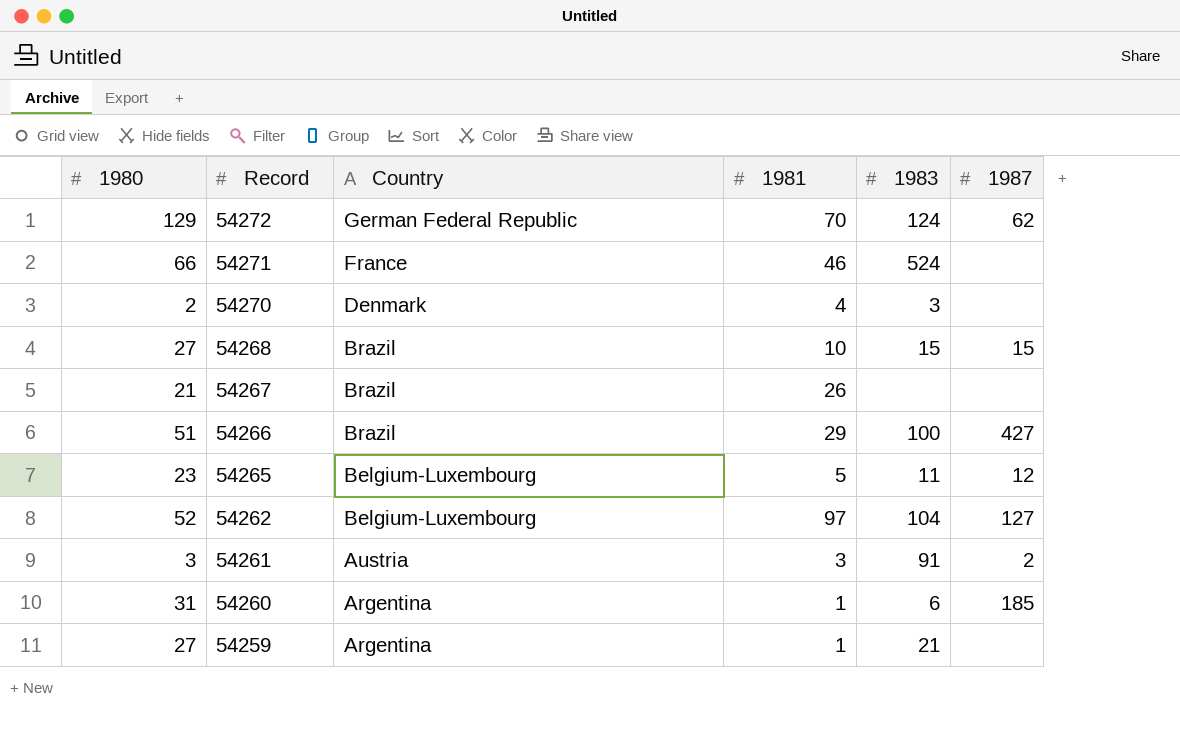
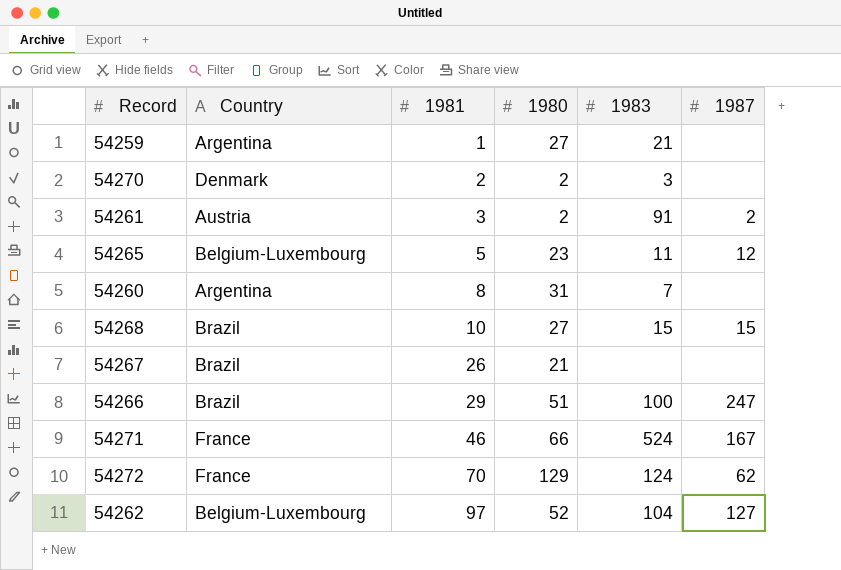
row order: Record descending -> 1981 ascending
column 1980 | position: 1 -> 4
54270 | 1981: 4 -> 2
54261 | 1980: 3 -> 2
54260 | 1981: 1 -> 8
54260 | 1983: 6 -> 7
54260 | 1987: 185 -> none
54266 | 1987: 427 -> 247
54271 | 1987: none -> 167
54272 | Country: German Federal Republic -> France

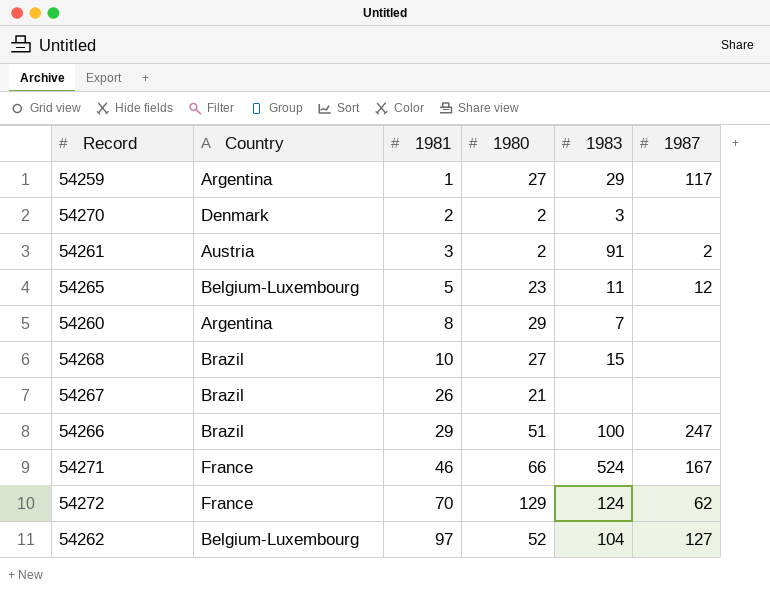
54259 | 1983: 21 -> 29
54259 | 1987: none -> 117
54260 | 1980: 31 -> 29
54268 | 1987: 15 -> none

